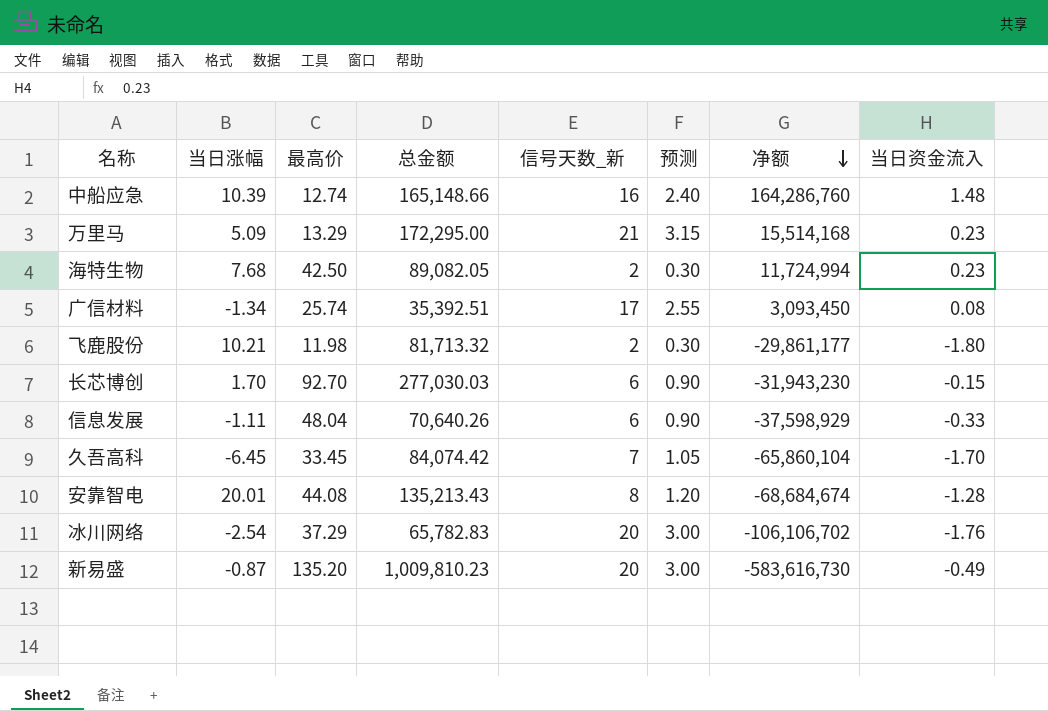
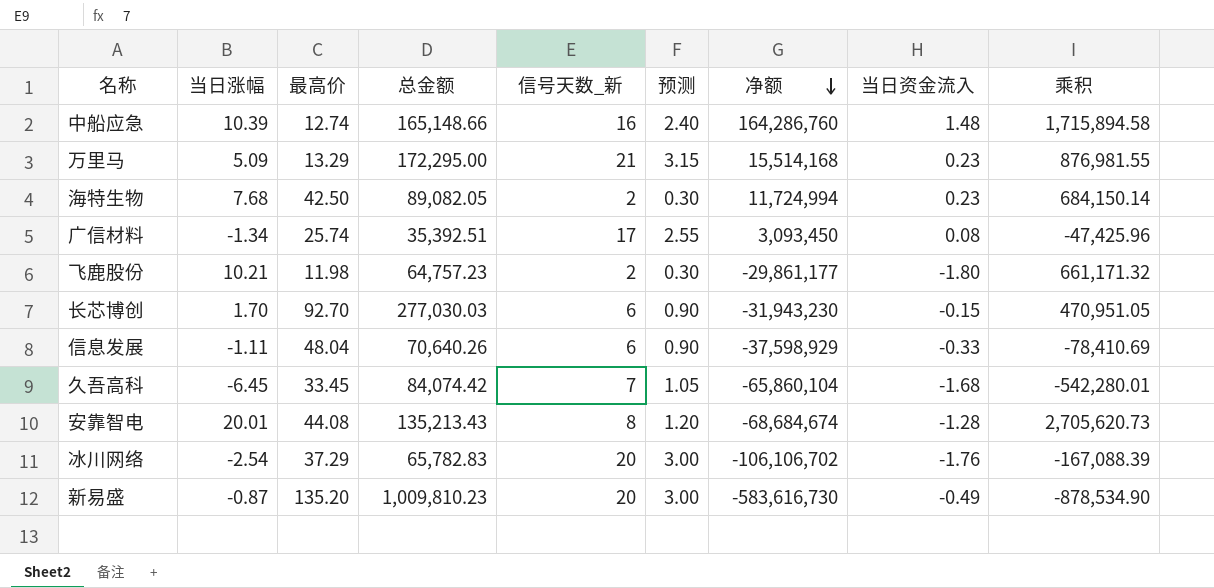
column 乘积 | formula: none -> [当日涨幅] * [总金额]
飞鹿股份 | 总金额: 81,713.32 -> 64,757.23
久吾高科 | 当日资金流入: -1.70 -> -1.68

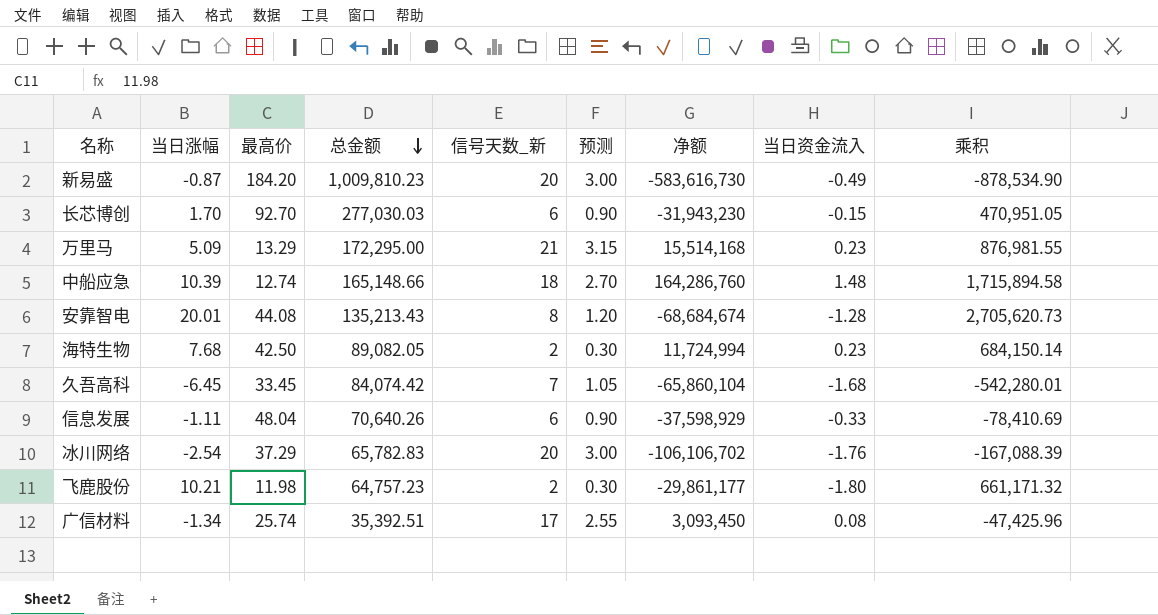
row order: 净额 descending -> 总金额 descending
新易盛 | 最高价: 135.20 -> 184.20
中船应急 | 信号天数_新: 16 -> 18
中船应急 | 预测: 2.40 -> 2.70

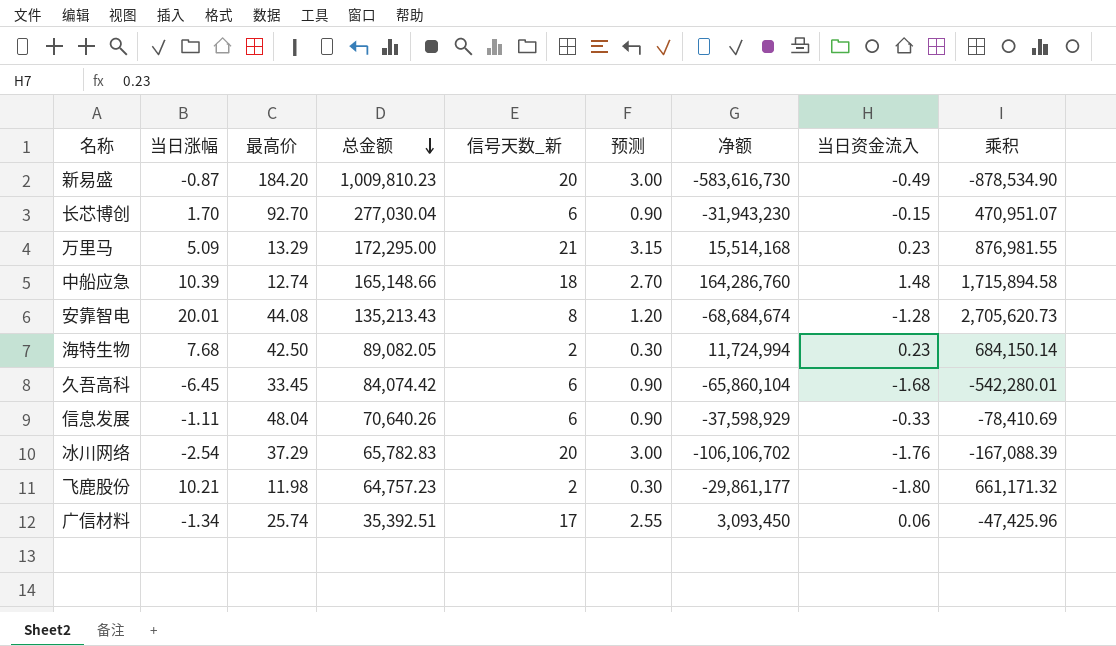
长芯博创 | 总金额: 277,030.03 -> 277,030.04
长芯博创 | 乘积: 470,951.05 -> 470,951.07
久吾高科 | 信号天数_新: 7 -> 6
久吾高科 | 预测: 1.05 -> 0.90
广信材料 | 当日资金流入: 0.08 -> 0.06

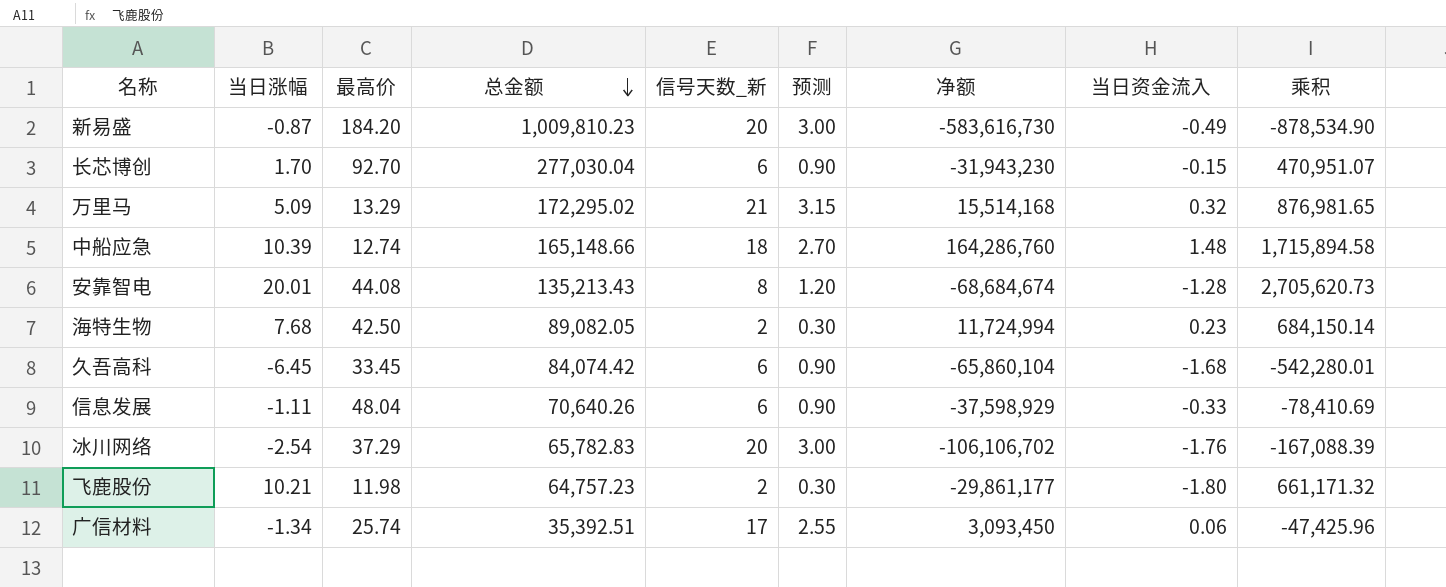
万里马 | 总金额: 172,295.00 -> 172,295.02
万里马 | 当日资金流入: 0.23 -> 0.32
万里马 | 乘积: 876,981.55 -> 876,981.65

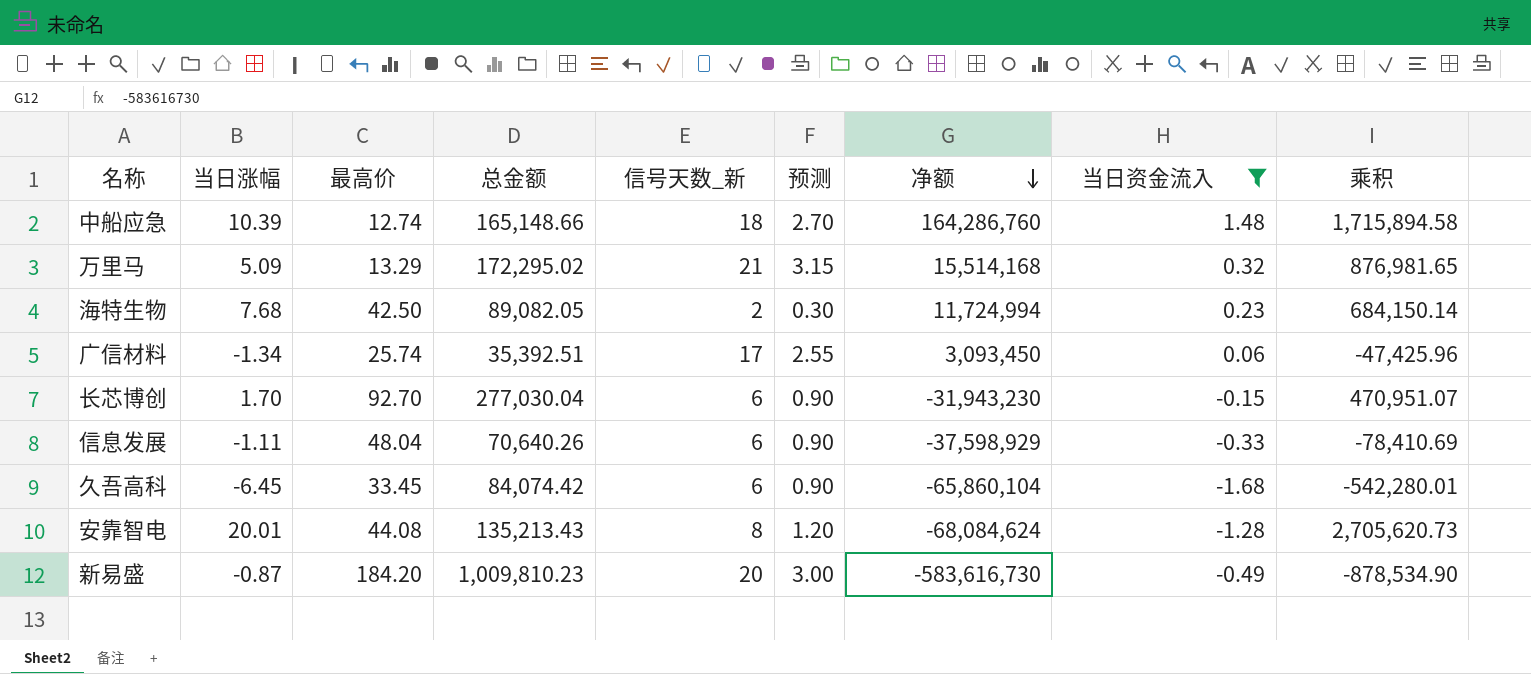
filter: none -> 当日资金流入 >= -1.68
row order: 总金额 descending -> 净额 descending
安靠智电 | 净额: -68,684,674 -> -68,084,624

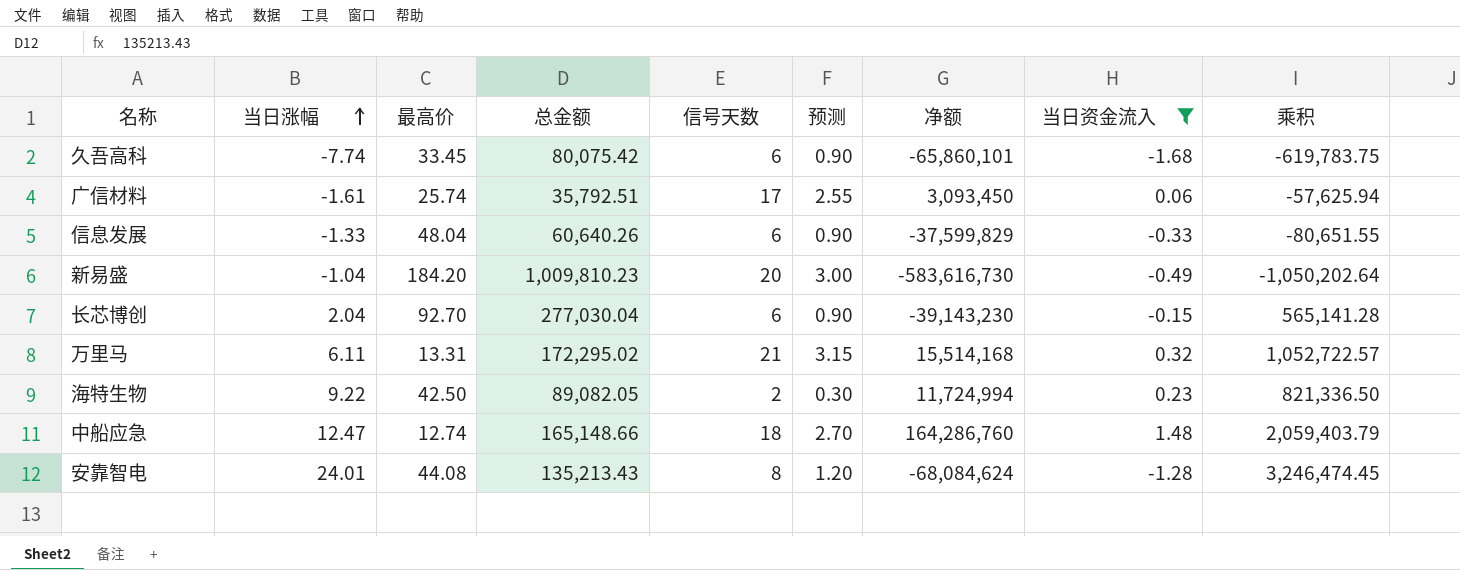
row order: 净额 descending -> 当日涨幅 ascending
column name: 信号天数_新 -> 信号天数
久吾高科 | 当日涨幅: -6.45 -> -7.74
久吾高科 | 总金额: 84,074.42 -> 80,075.42
久吾高科 | 净额: -65,860,104 -> -65,860,101
久吾高科 | 乘积: -542,280.01 -> -619,783.75
广信材料 | 当日涨幅: -1.34 -> -1.61
广信材料 | 总金额: 35,392.51 -> 35,792.51
广信材料 | 乘积: -47,425.96 -> -57,625.94
信息发展 | 当日涨幅: -1.11 -> -1.33
信息发展 | 总金额: 70,640.26 -> 60,640.26
信息发展 | 净额: -37,598,929 -> -37,599,829
信息发展 | 乘积: -78,410.69 -> -80,651.55
新易盛 | 当日涨幅: -0.87 -> -1.04
新易盛 | 乘积: -878,534.90 -> -1,050,202.64
长芯博创 | 当日涨幅: 1.70 -> 2.04
长芯博创 | 净额: -31,943,230 -> -39,143,230
长芯博创 | 乘积: 470,951.07 -> 565,141.28
万里马 | 当日涨幅: 5.09 -> 6.11
万里马 | 最高价: 13.29 -> 13.31
万里马 | 乘积: 876,981.65 -> 1,052,722.57
海特生物 | 当日涨幅: 7.68 -> 9.22
海特生物 | 乘积: 684,150.14 -> 821,336.50
中船应急 | 当日涨幅: 10.39 -> 12.47
中船应急 | 乘积: 1,715,894.58 -> 2,059,403.79
安靠智电 | 当日涨幅: 20.01 -> 24.01
安靠智电 | 乘积: 2,705,620.73 -> 3,246,474.45

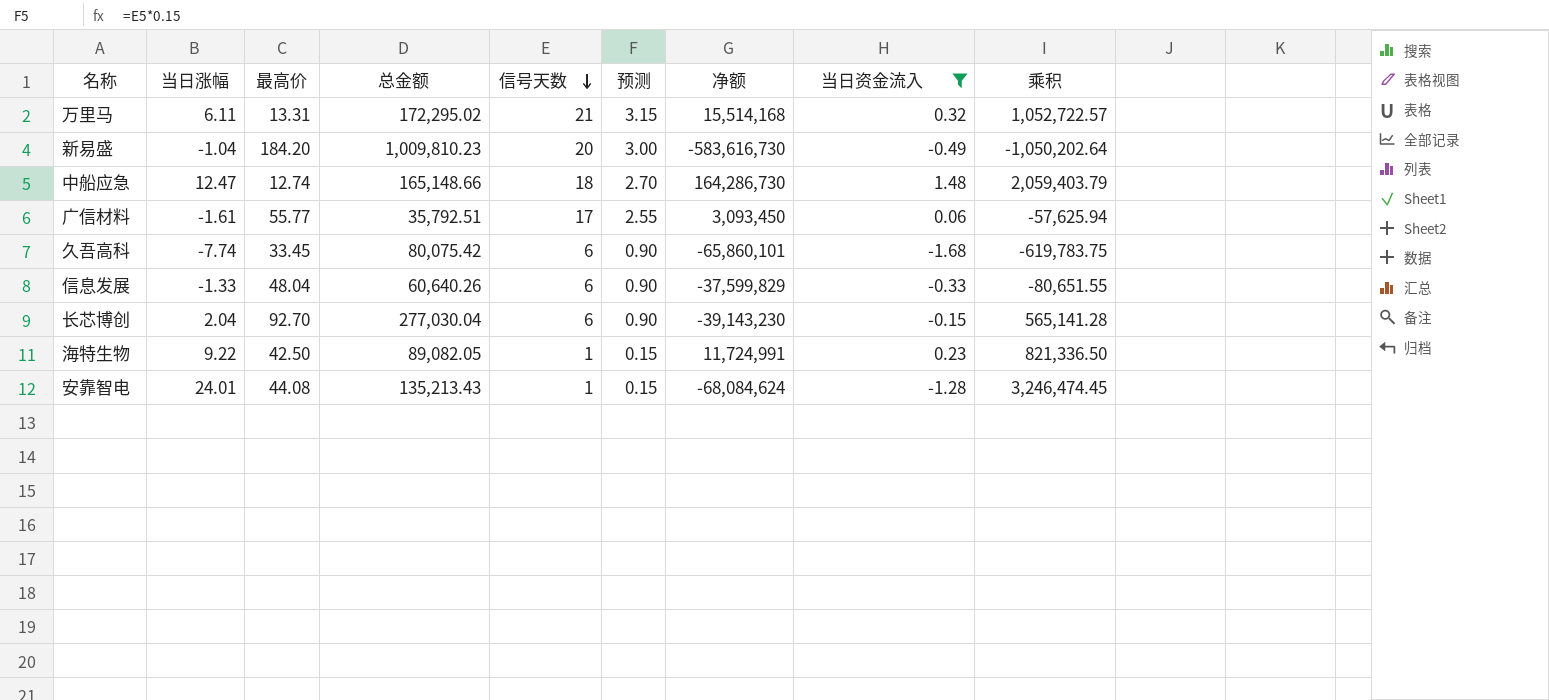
row order: 当日涨幅 ascending -> 信号天数 descending
中船应急 | 净额: 164,286,760 -> 164,286,730
广信材料 | 最高价: 25.74 -> 55.77
海特生物 | 信号天数: 2 -> 1
海特生物 | 预测: 0.30 -> 0.15
海特生物 | 净额: 11,724,994 -> 11,724,991
安靠智电 | 信号天数: 8 -> 1
安靠智电 | 预测: 1.20 -> 0.15

